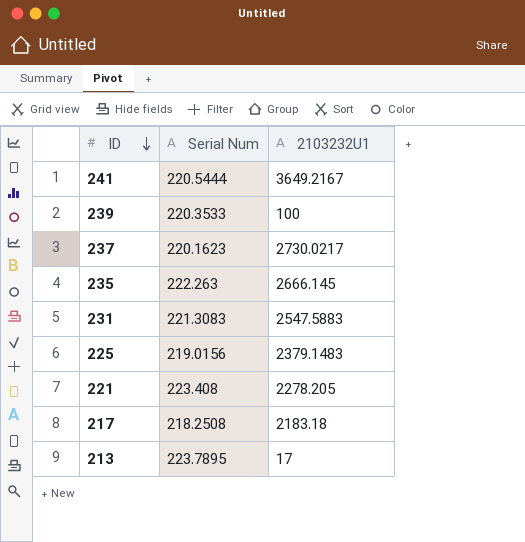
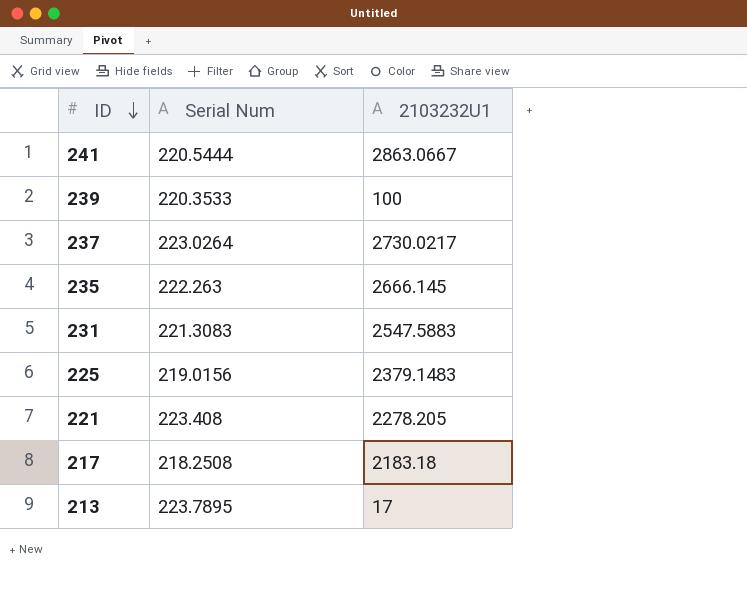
241 | 2103232U1: 3649.2167 -> 2863.0667
237 | Serial Num: 220.1623 -> 223.0264

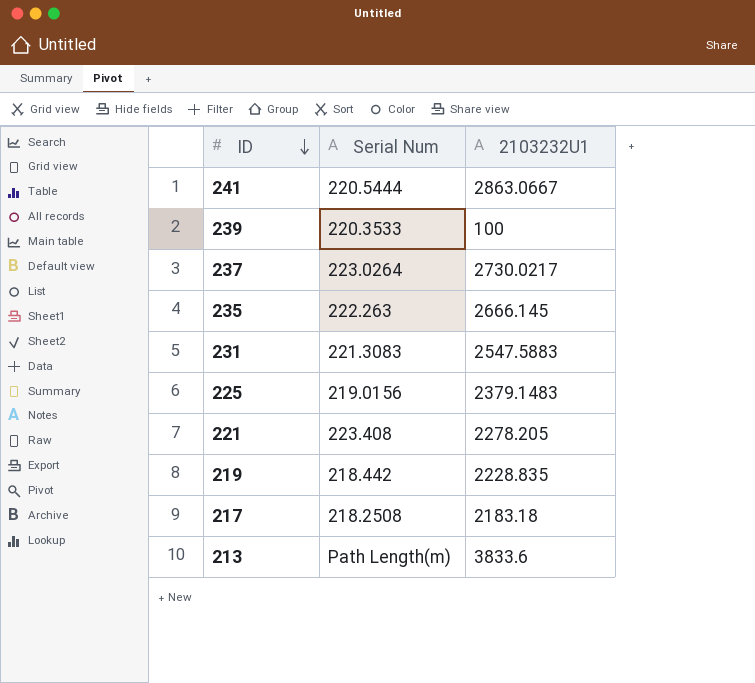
row 219: none -> 218.442 | 2228.835
213 | Serial Num: 223.7895 -> Path Length(m)
213 | 2103232U1: 17 -> 3833.6

